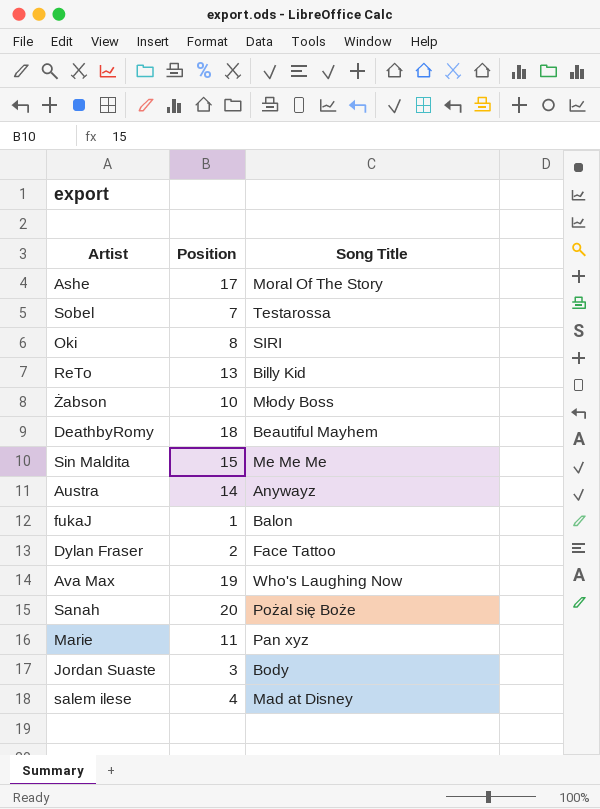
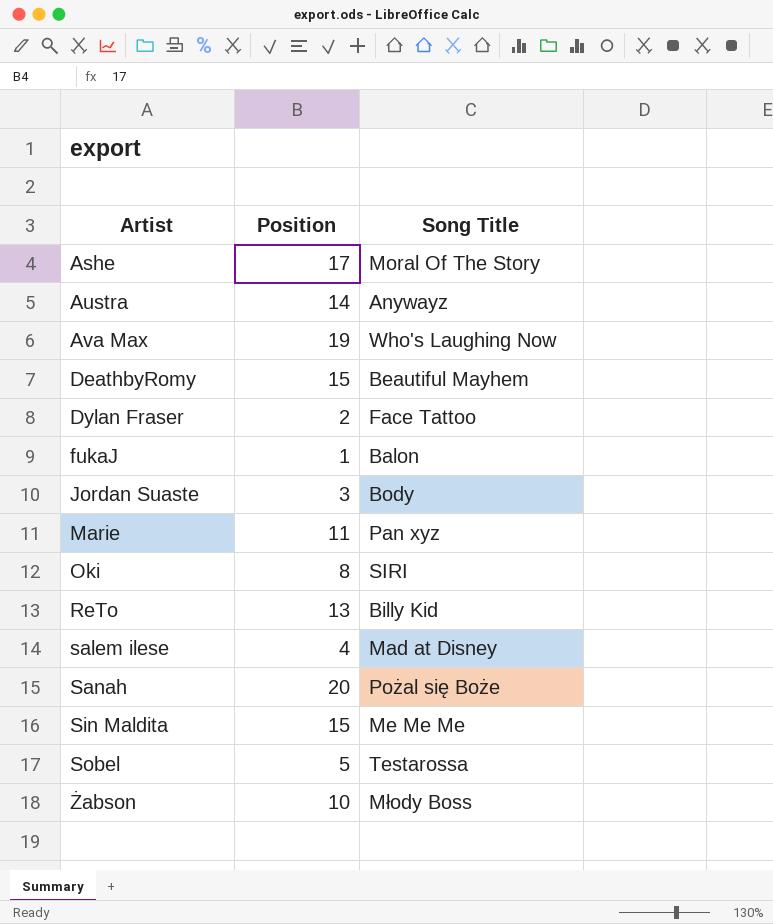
row order: none -> Artist ascending
DeathbyRomy | Position: 18 -> 15
Sobel | Position: 7 -> 5

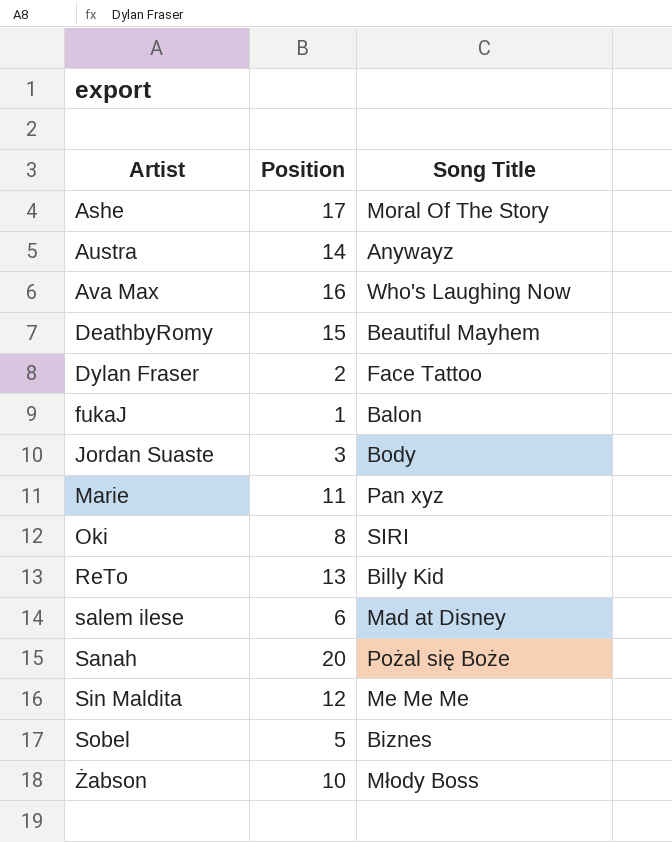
Ava Max | Position: 19 -> 16
salem ilese | Position: 4 -> 6
Sin Maldita | Position: 15 -> 12
Sobel | Song Title: Testarossa -> Biznes

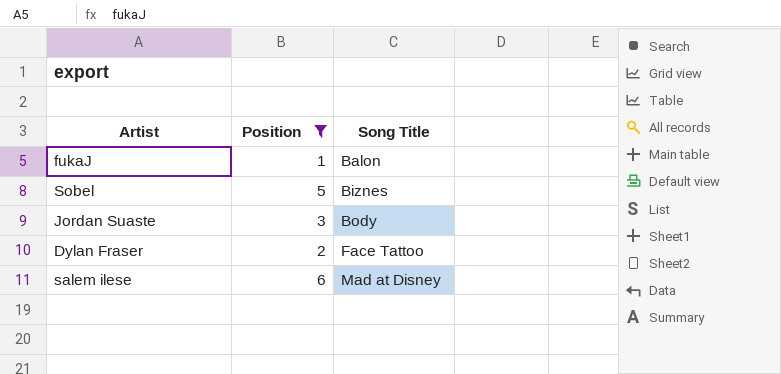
filter: none -> Position <= 6
row order: Artist ascending -> Song Title ascending

